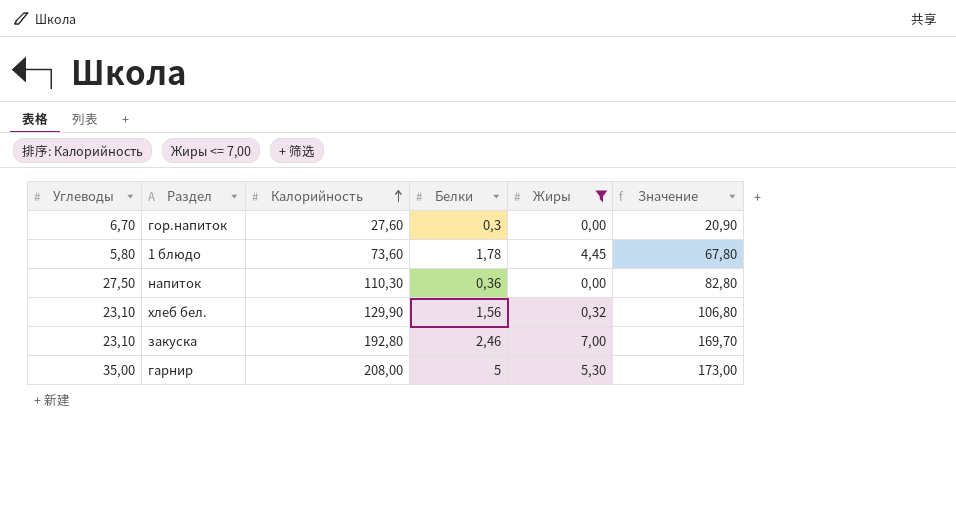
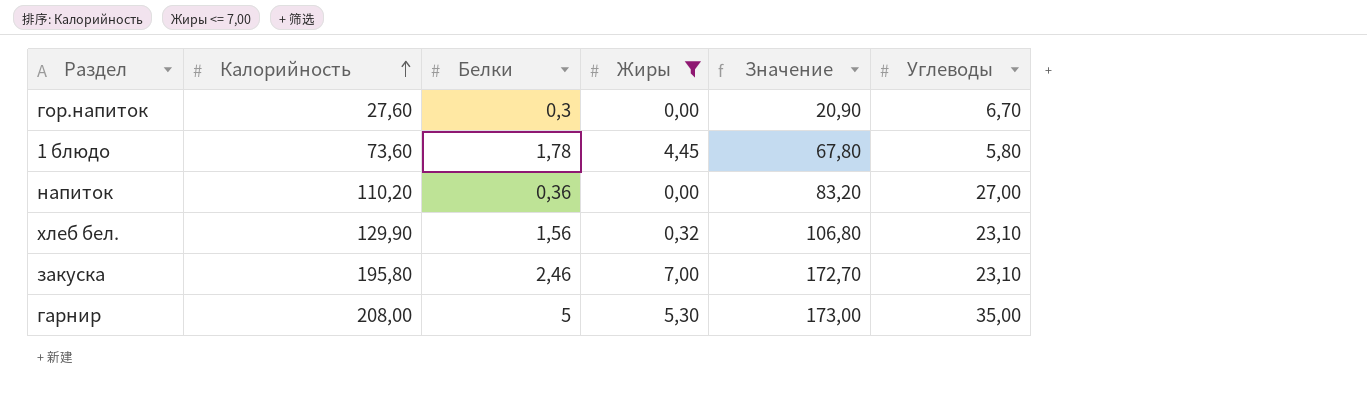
column Углеводы | position: 1 -> 6
напиток | Калорийность: 110,30 -> 110,20
напиток | Значение: 82,80 -> 83,20
напиток | Углеводы: 27,50 -> 27,00
закуска | Калорийность: 192,80 -> 195,80
закуска | Значение: 169,70 -> 172,70

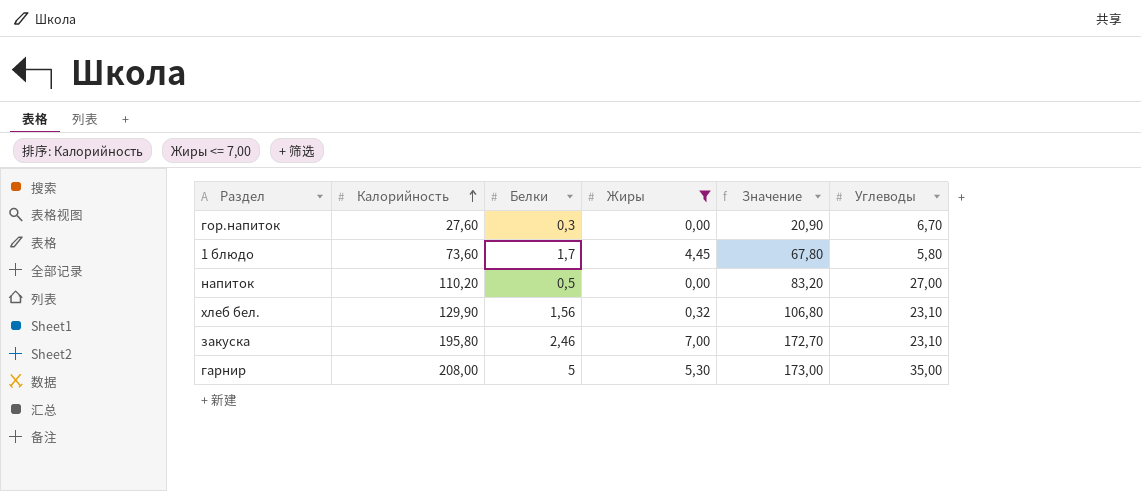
1 блюдо | Белки: 1,78 -> 1,7
напиток | Белки: 0,36 -> 0,5

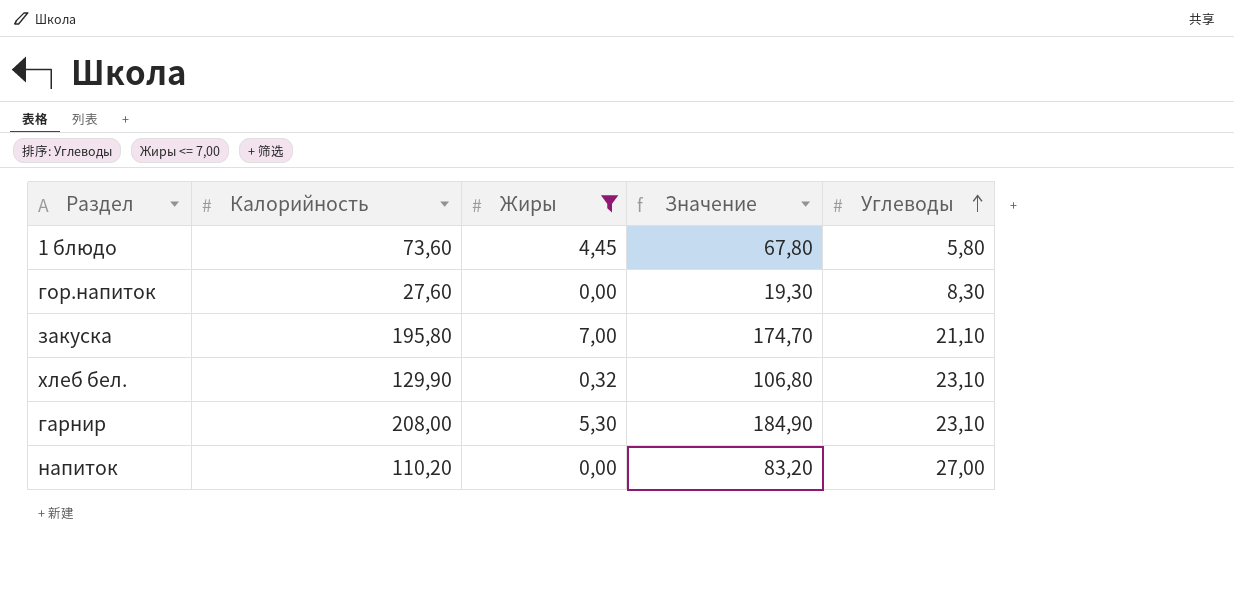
row order: Калорийность ascending -> Углеводы ascending
column Белки | position: 3 -> none
гор.напиток | Значение: 20,90 -> 19,30
гор.напиток | Углеводы: 6,70 -> 8,30
закуска | Значение: 172,70 -> 174,70
закуска | Углеводы: 23,10 -> 21,10
гарнир | Значение: 173,00 -> 184,90
гарнир | Углеводы: 35,00 -> 23,10

